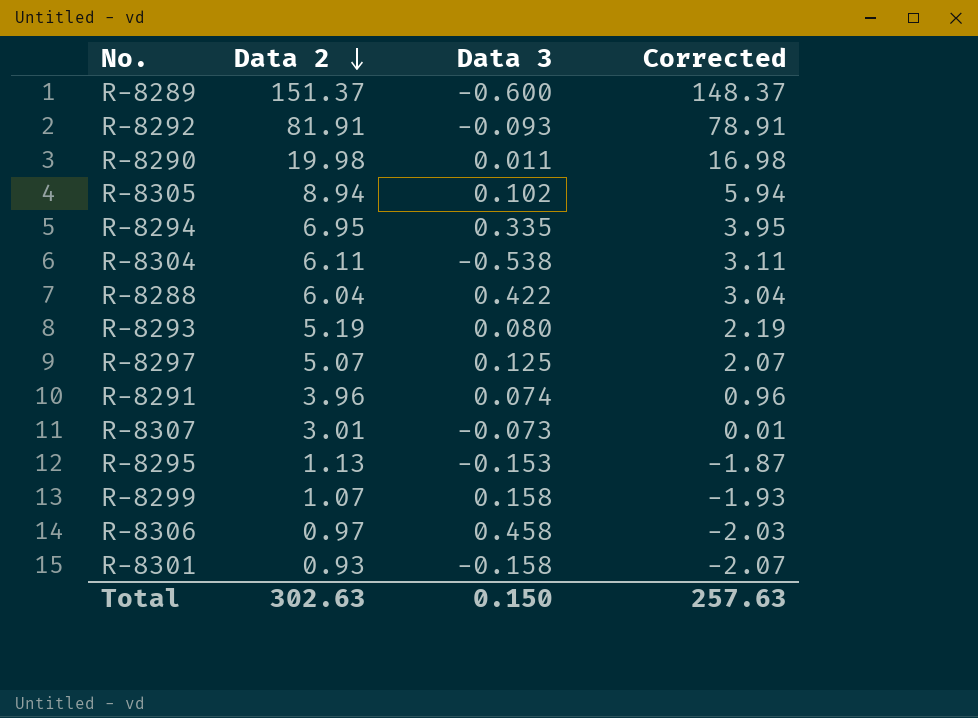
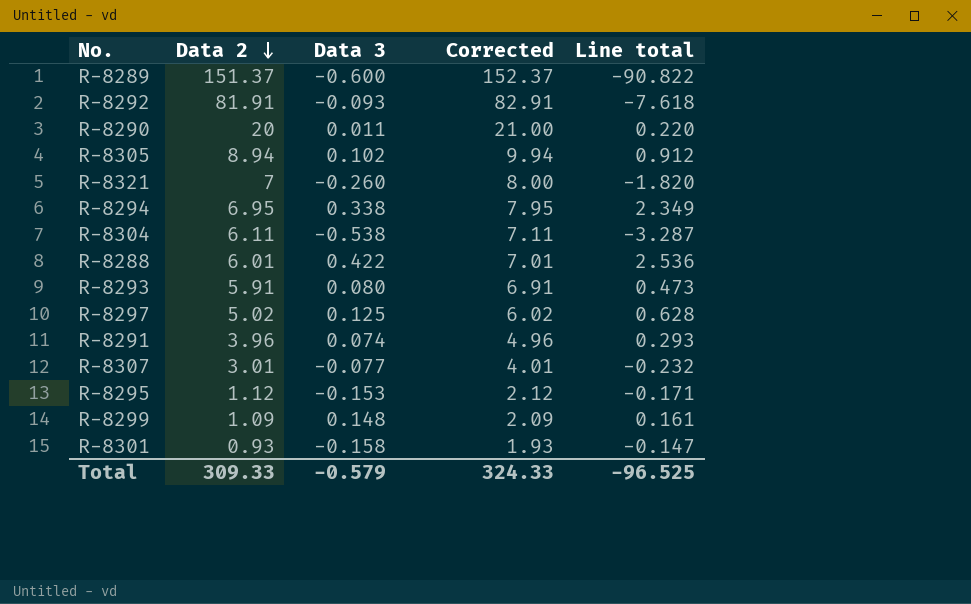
column Corrected | formula: [Data 2] - 3 -> [Data 2] + 1
column Line total | formula: none -> [Data 2] * [Data 3]
row R-8306: 0.97 | 0.458 | -2.03 -> none
R-8290 | Data 2: 19.98 -> 20
row R-8321: none -> 7 | -0.260 | 8.00 | -1.820
R-8294 | Data 3: 0.335 -> 0.338
R-8288 | Data 2: 6.04 -> 6.01
R-8293 | Data 2: 5.19 -> 5.91
R-8297 | Data 2: 5.07 -> 5.02
R-8307 | Data 3: -0.073 -> -0.077
R-8295 | Data 2: 1.13 -> 1.12
R-8299 | Data 2: 1.07 -> 1.09
R-8299 | Data 3: 0.158 -> 0.148
Total | Data 2: 302.63 -> 309.33
Total | Data 3: 0.150 -> -0.579
Total | Corrected: 257.63 -> 324.33

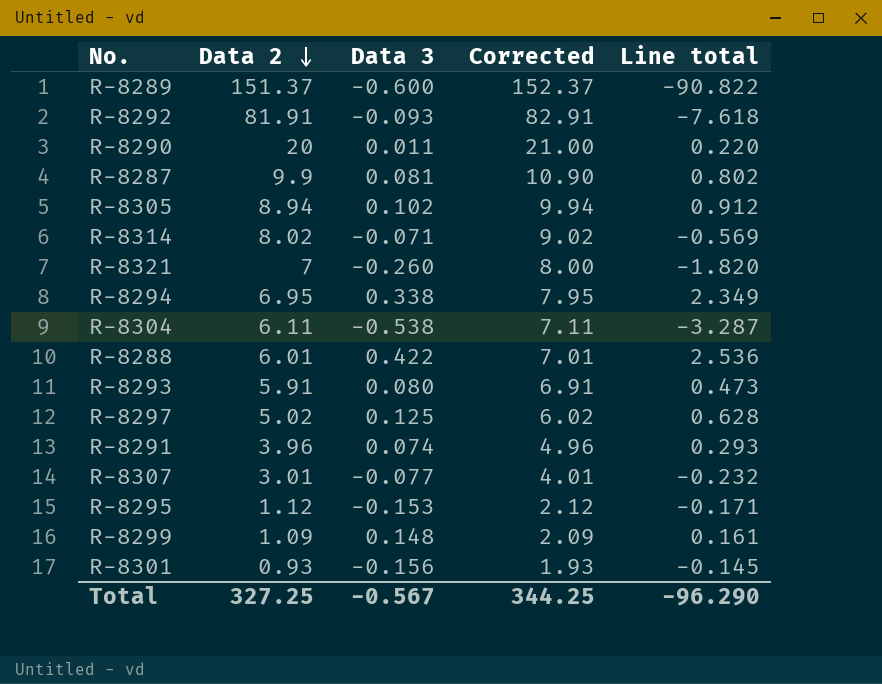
row R-8287: none -> 9.9 | 0.081 | 10.90 | 0.802
row R-8314: none -> 8.02 | -0.071 | 9.02 | -0.569
R-8301 | Data 3: -0.158 -> -0.156
R-8301 | Line total: -0.147 -> -0.145
Total | Data 2: 309.33 -> 327.25
Total | Data 3: -0.579 -> -0.567
Total | Corrected: 324.33 -> 344.25
Total | Line total: -96.525 -> -96.290

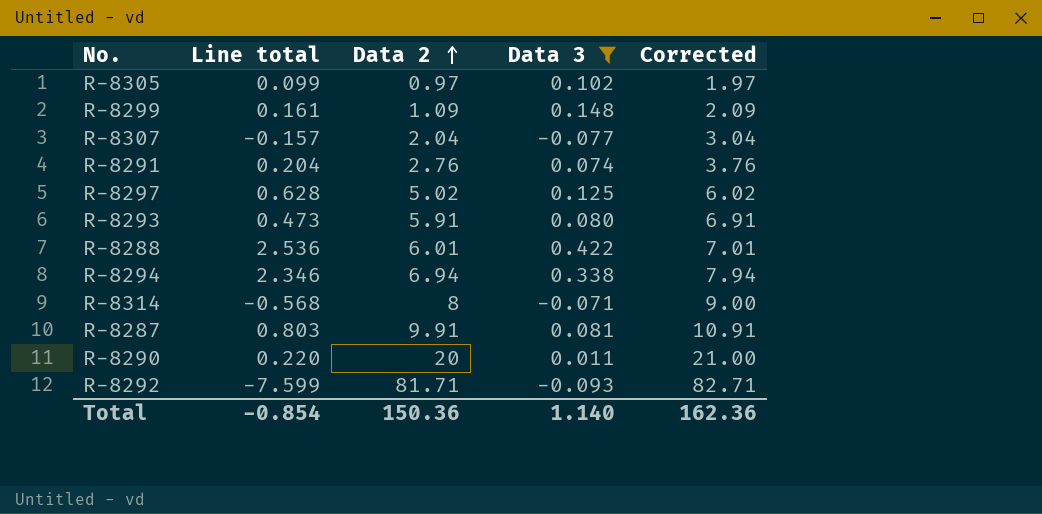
filter: none -> Data 3 >= -0.093
row order: Data 2 descending -> Data 2 ascending
column Line total | position: 5 -> 2
R-8305 | Line total: 0.912 -> 0.099
R-8305 | Data 2: 8.94 -> 0.97
R-8305 | Corrected: 9.94 -> 1.97
R-8307 | Line total: -0.232 -> -0.157
R-8307 | Data 2: 3.01 -> 2.04
R-8307 | Corrected: 4.01 -> 3.04
R-8291 | Line total: 0.293 -> 0.204
R-8291 | Data 2: 3.96 -> 2.76
R-8291 | Corrected: 4.96 -> 3.76
R-8294 | Line total: 2.349 -> 2.346
R-8294 | Data 2: 6.95 -> 6.94
R-8294 | Corrected: 7.95 -> 7.94
R-8314 | Line total: -0.569 -> -0.568
R-8314 | Data 2: 8.02 -> 8
R-8314 | Corrected: 9.02 -> 9.00
R-8287 | Line total: 0.802 -> 0.803
R-8287 | Data 2: 9.9 -> 9.91
R-8287 | Corrected: 10.90 -> 10.91
R-8292 | Line total: -7.618 -> -7.599
R-8292 | Data 2: 81.91 -> 81.71
R-8292 | Corrected: 82.91 -> 82.71
Total | Line total: -96.290 -> -0.854
Total | Data 2: 327.25 -> 150.36
Total | Data 3: -0.567 -> 1.140
Total | Corrected: 344.25 -> 162.36

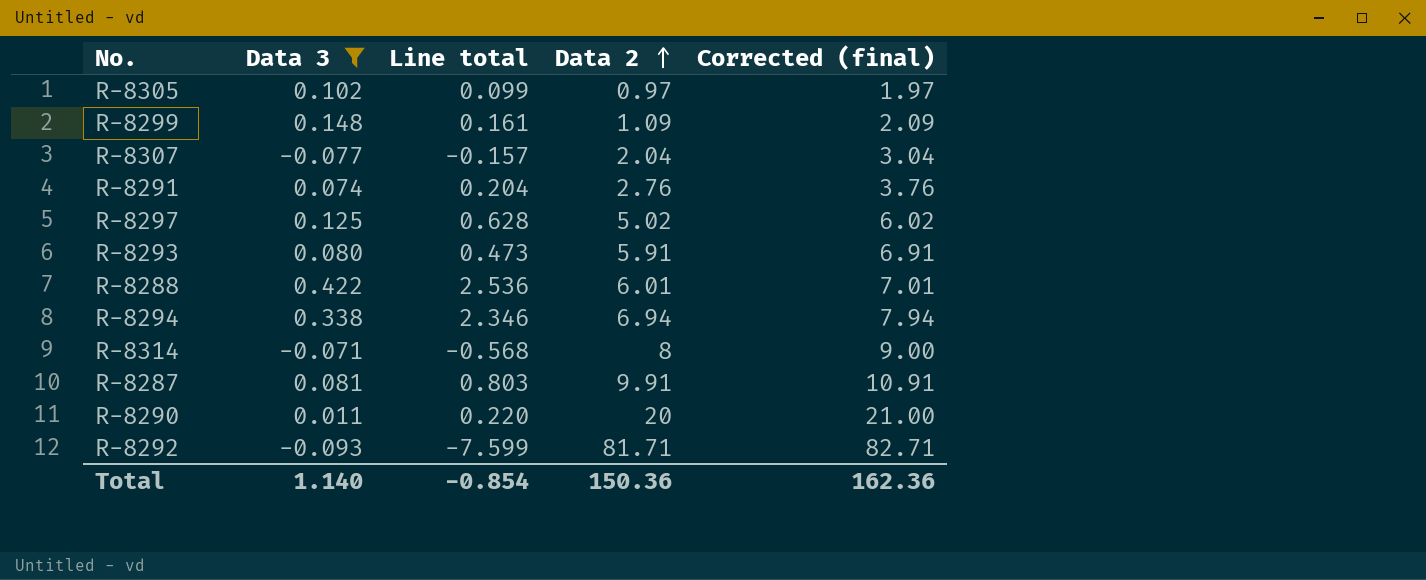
column Data 3 | position: 4 -> 2
column name: Corrected -> Corrected (final)

